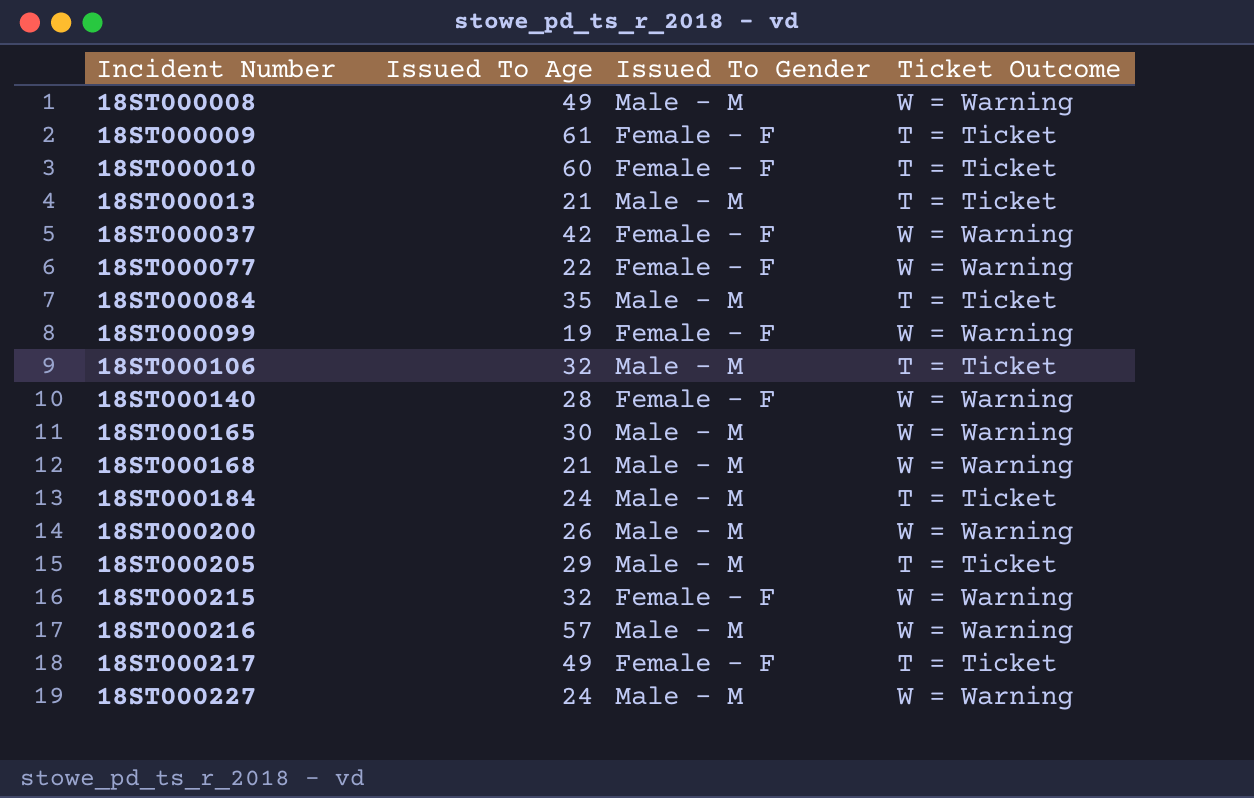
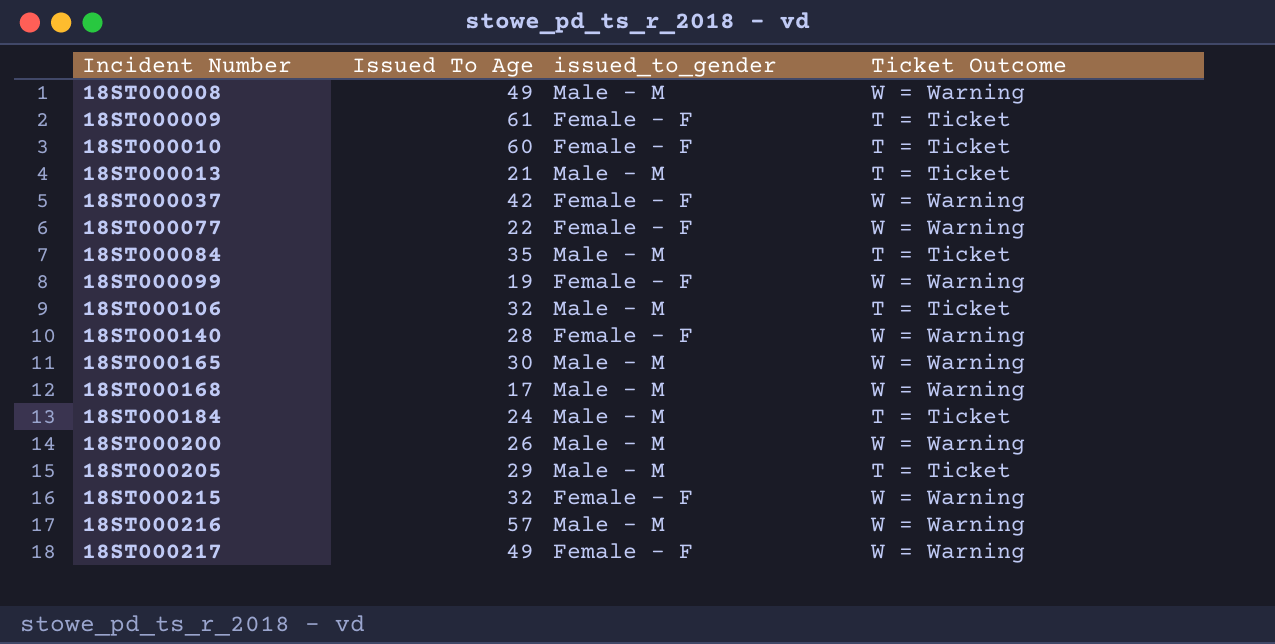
column name: Issued To Gender -> issued_to_gender
row 18ST000227: 24 | Male - M | W = Warning -> none
18ST000168 | Issued To Age: 21 -> 17
18ST000217 | Ticket Outcome: T = Ticket -> W = Warning

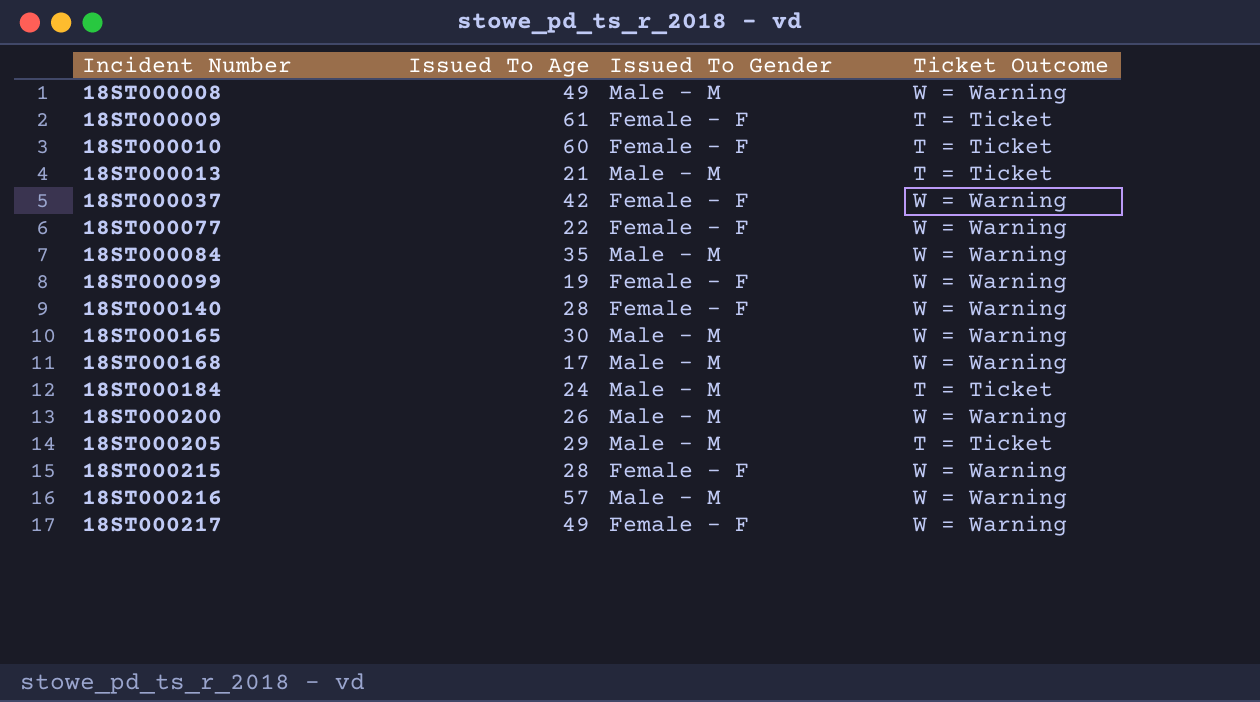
column name: issued_to_gender -> Issued To Gender
row 18ST000106: 32 | Male - M | T = Ticket -> none
18ST000084 | Ticket Outcome: T = Ticket -> W = Warning
18ST000215 | Issued To Age: 32 -> 28

